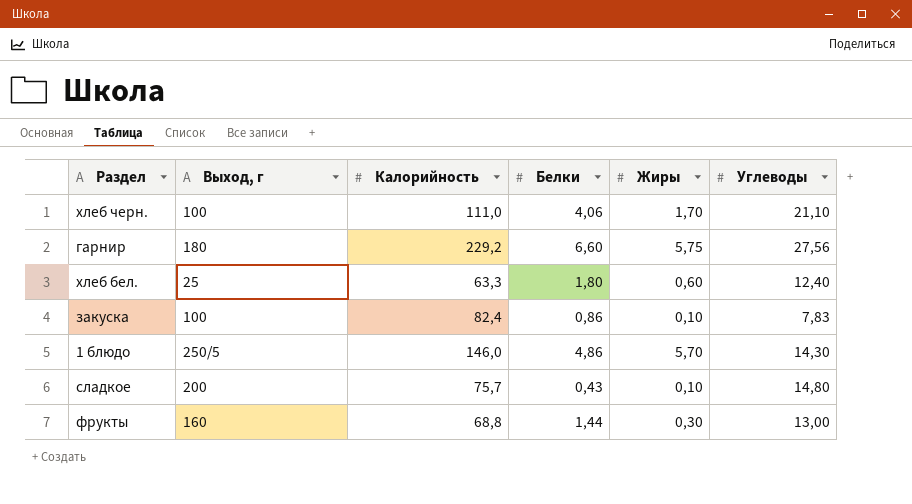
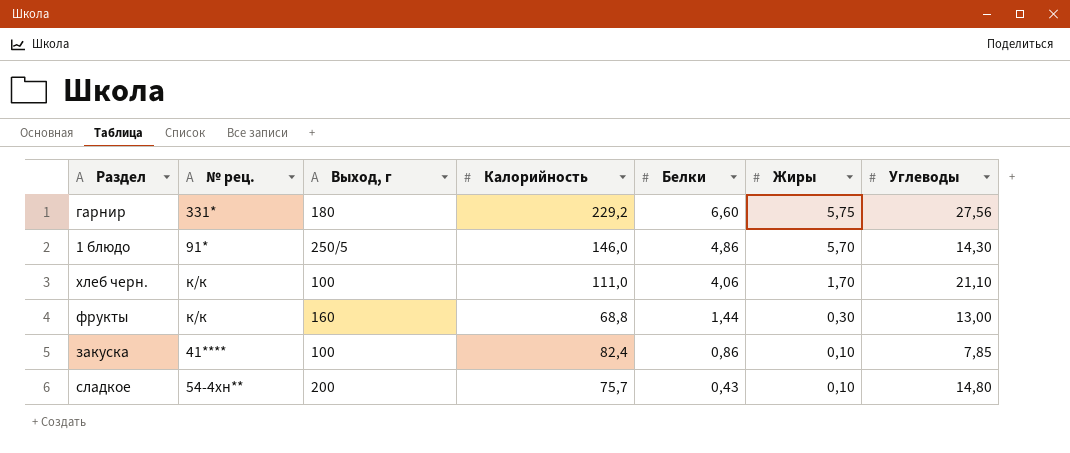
row order: none -> Белки descending
column № рец. | position: none -> 2
row хлеб бел.: 25 | 63,3 | 1,80 | 0,60 | 12,40 -> none
закуска | Углеводы: 7,83 -> 7,85

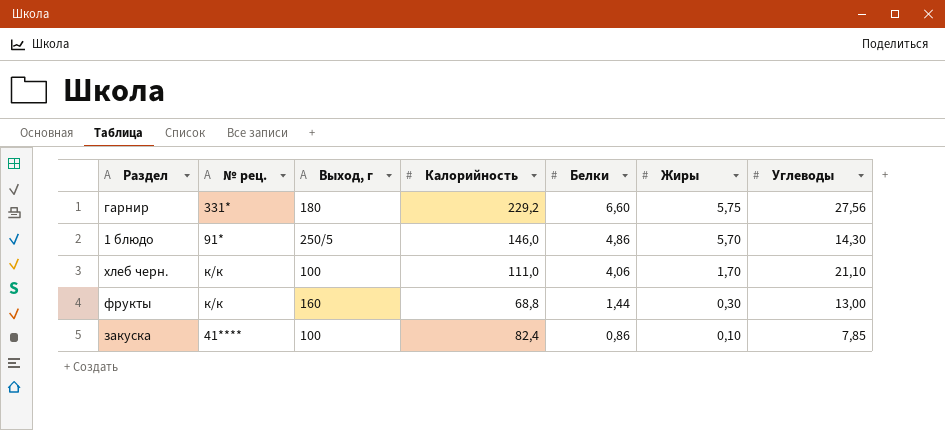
row сладкое: 54-4хн** | 200 | 75,7 | 0,43 | 0,10 | 14,80 -> none

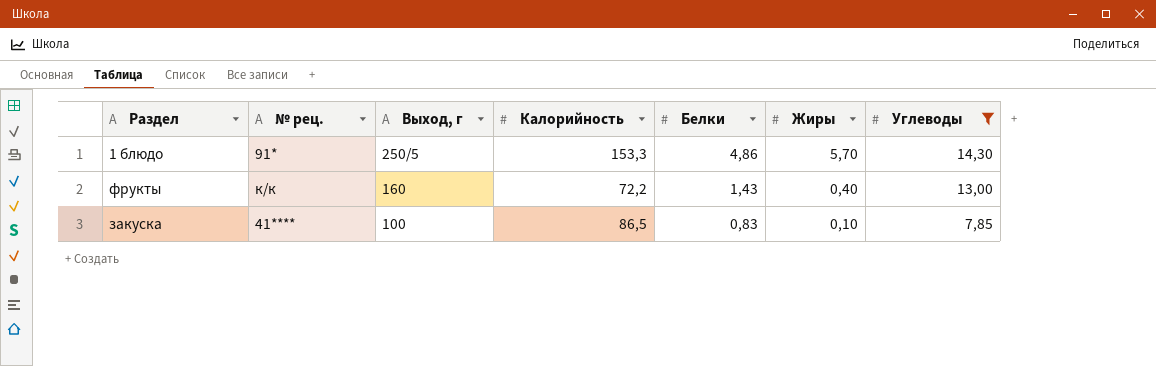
filter: none -> Углеводы <= 14,30
1 блюдо | Калорийность: 146,0 -> 153,3
фрукты | Калорийность: 68,8 -> 72,2
фрукты | Белки: 1,44 -> 1,43
фрукты | Жиры: 0,30 -> 0,40
закуска | Калорийность: 82,4 -> 86,5
закуска | Белки: 0,86 -> 0,83

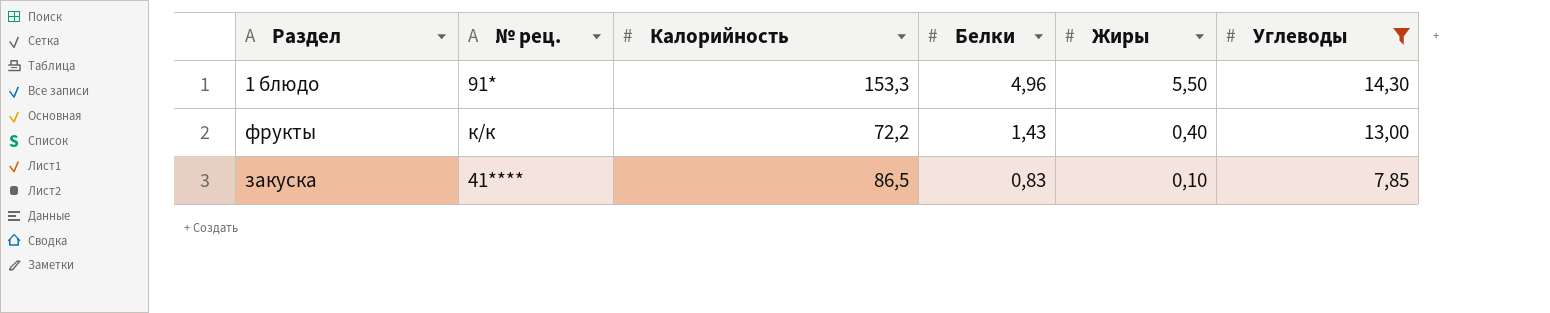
column Выход, г | position: 3 -> none
1 блюдо | Белки: 4,86 -> 4,96
1 блюдо | Жиры: 5,70 -> 5,50

